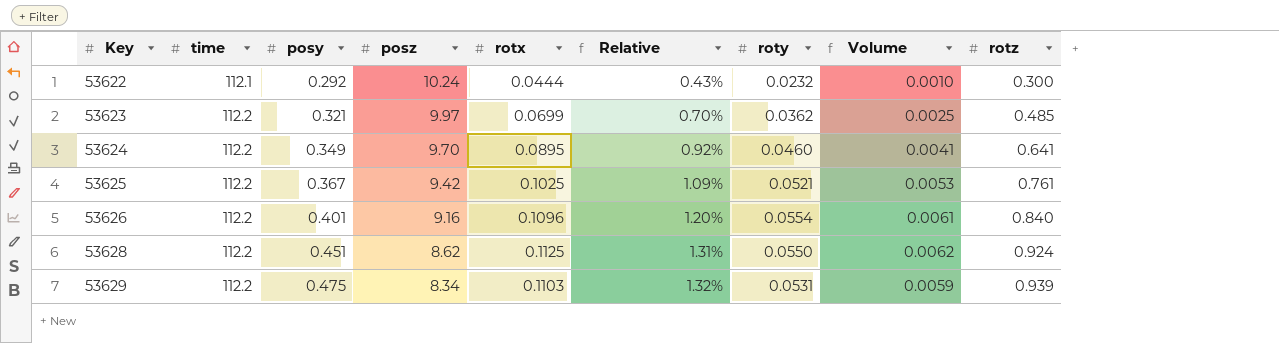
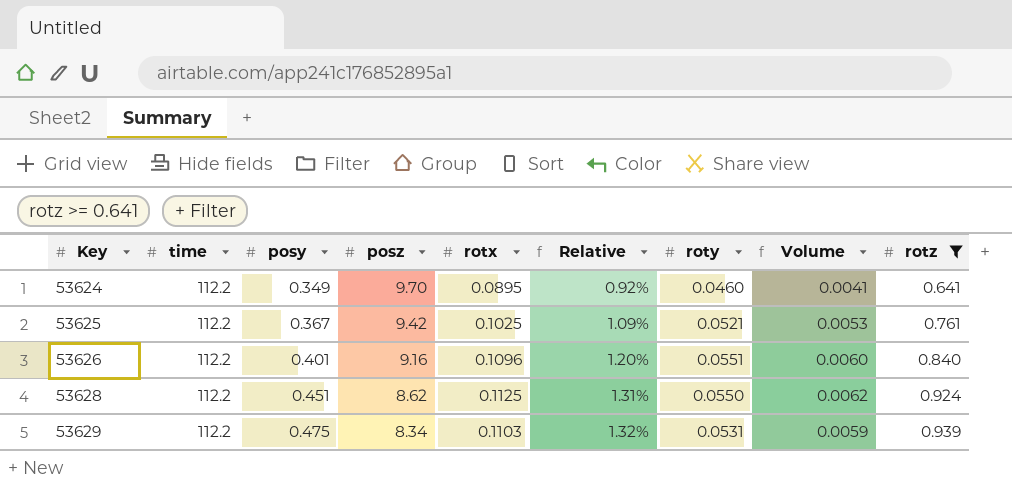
filter: none -> rotz >= 0.641
53626 | roty: 0.0554 -> 0.0551
53626 | Volume: 0.0061 -> 0.0060

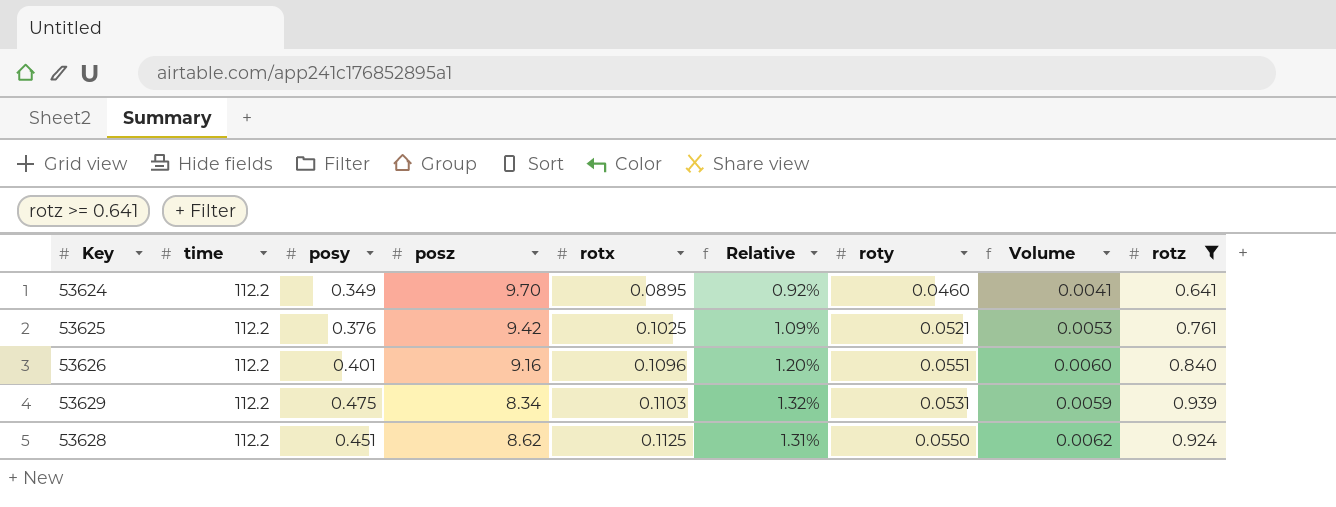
row order: Key ascending -> rotx ascending
53625 | posy: 0.367 -> 0.376

